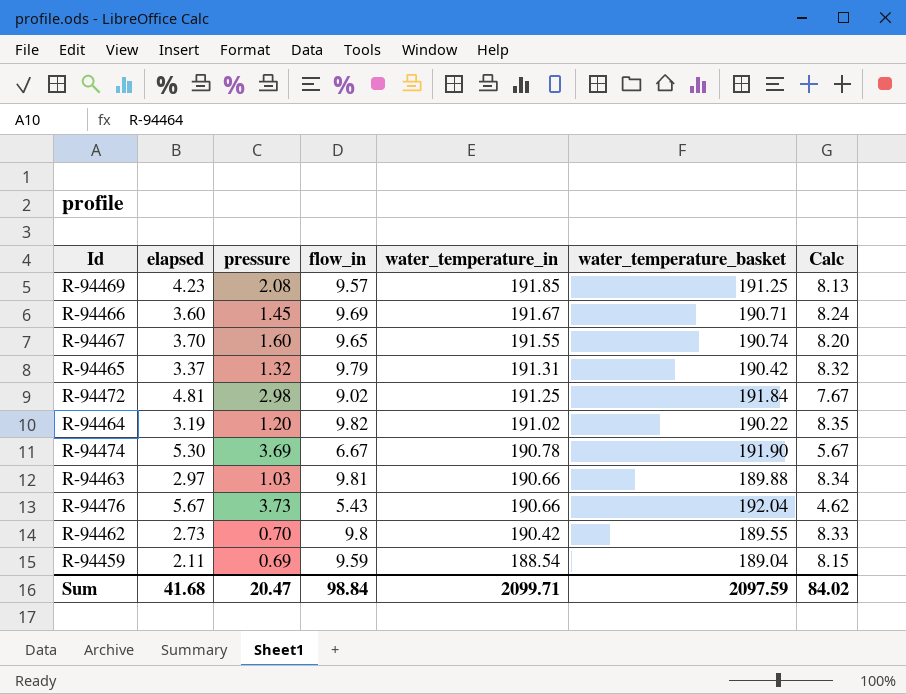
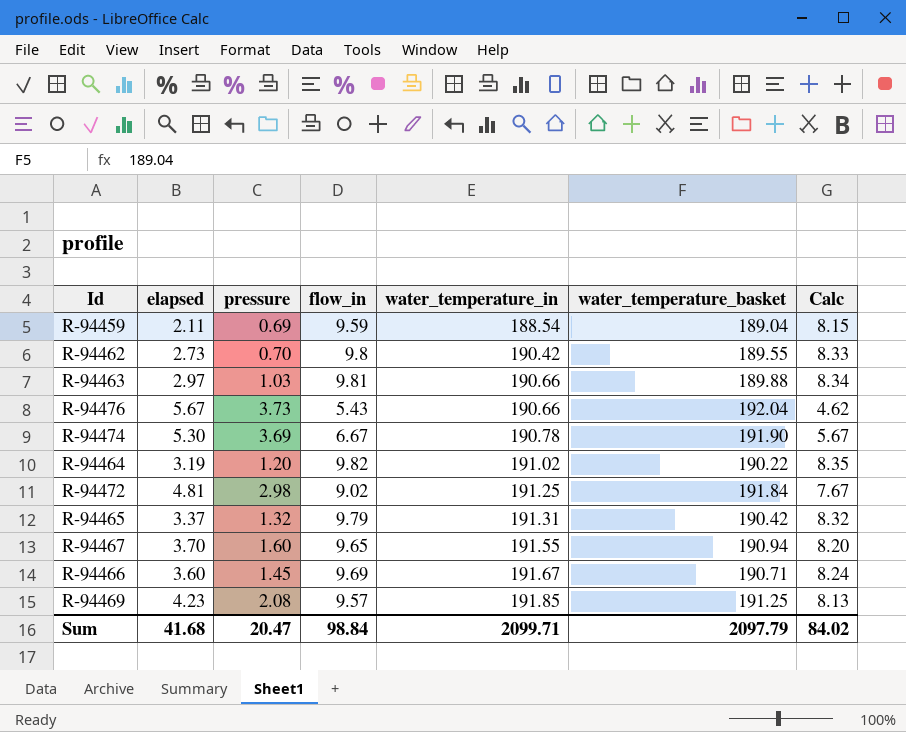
row order: water_temperature_in descending -> water_temperature_in ascending
R-94467 | water_temperature_basket: 190.74 -> 190.94
Sum | water_temperature_basket: 2097.59 -> 2097.79

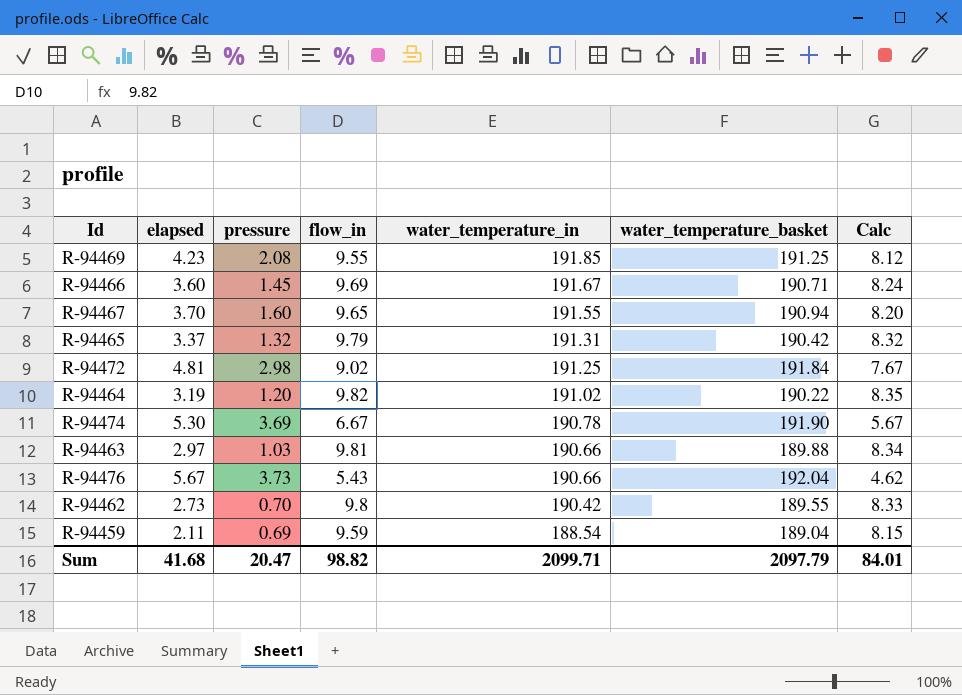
row order: water_temperature_in ascending -> water_temperature_in descending
R-94469 | flow_in: 9.57 -> 9.55
R-94469 | Calc: 8.13 -> 8.12
Sum | flow_in: 98.84 -> 98.82
Sum | Calc: 84.02 -> 84.01

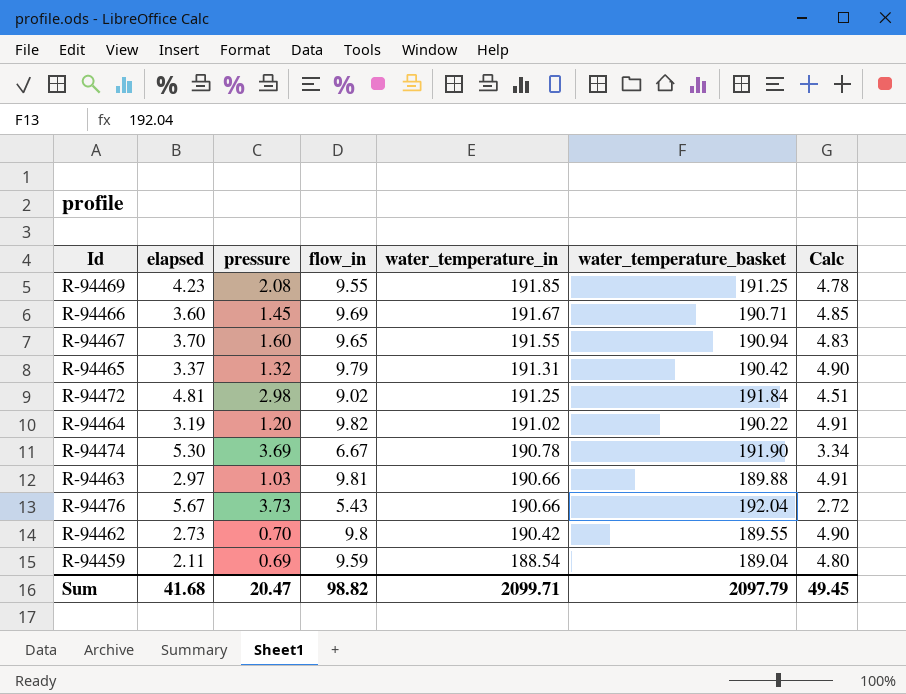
column Calc | formula: [flow_in] * 0.85 -> [flow_in] * 0.5
Sum | Calc: 84.01 -> 49.45

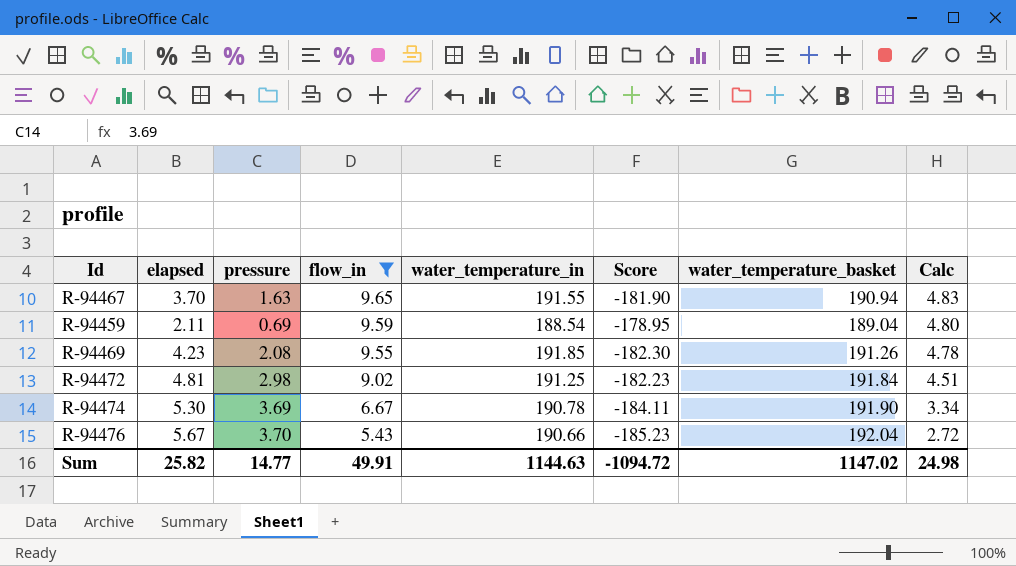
filter: none -> flow_in <= 9.65
row order: water_temperature_in descending -> flow_in descending
column Score | formula: none -> [flow_in] - [water_temperature_in]
R-94467 | pressure: 1.60 -> 1.63
R-94469 | water_temperature_basket: 191.25 -> 191.26
R-94476 | pressure: 3.73 -> 3.70
Sum | elapsed: 41.68 -> 25.82
Sum | pressure: 20.47 -> 14.77
Sum | flow_in: 98.82 -> 49.91
Sum | water_temperature_in: 2099.71 -> 1144.63
Sum | water_temperature_basket: 2097.79 -> 1147.02
Sum | Calc: 49.45 -> 24.98

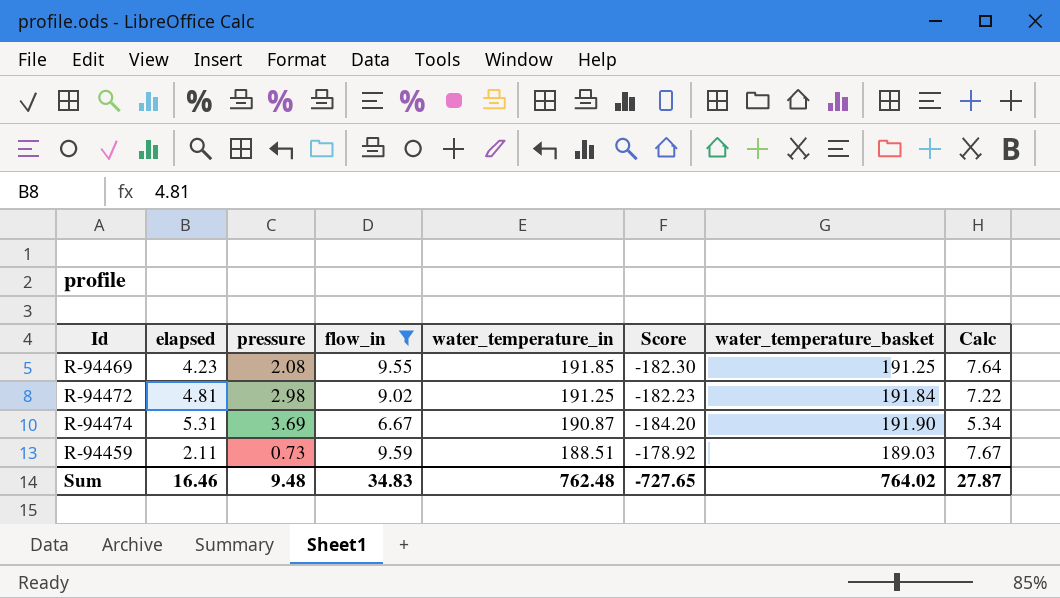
row order: flow_in descending -> water_temperature_in descending
column Calc | formula: [flow_in] * 0.5 -> [flow_in] * 0.8
row R-94467: 3.70 | 1.63 | 9.65 | 191.55 | -181.90 | 190.94 | 4.83 -> none
row R-94476: 5.67 | 3.70 | 5.43 | 190.66 | -185.23 | 192.04 | 2.72 -> none
R-94469 | water_temperature_basket: 191.26 -> 191.25
R-94474 | elapsed: 5.30 -> 5.31
R-94474 | water_temperature_in: 190.78 -> 190.87
R-94474 | Score: -184.11 -> -184.20
R-94459 | pressure: 0.69 -> 0.73
R-94459 | water_temperature_in: 188.54 -> 188.51
R-94459 | Score: -178.95 -> -178.92
R-94459 | water_temperature_basket: 189.04 -> 189.03
Sum | elapsed: 25.82 -> 16.46
Sum | pressure: 14.77 -> 9.48
Sum | flow_in: 49.91 -> 34.83
Sum | water_temperature_in: 1144.63 -> 762.48
Sum | Score: -1094.72 -> -727.65
Sum | water_temperature_basket: 1147.02 -> 764.02
Sum | Calc: 24.98 -> 27.87

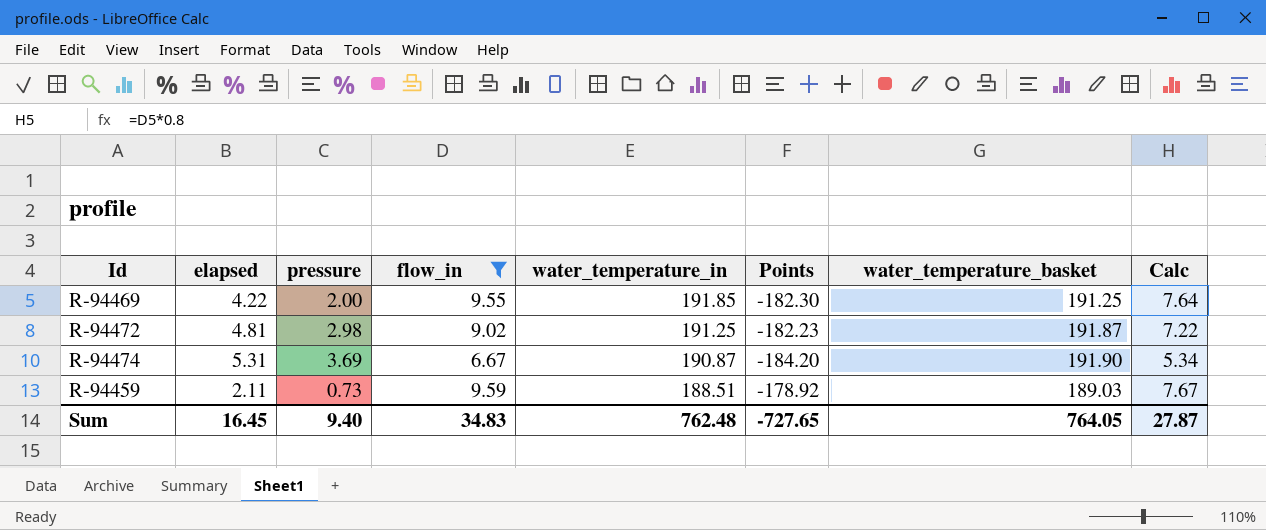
column name: Score -> Points
R-94469 | elapsed: 4.23 -> 4.22
R-94469 | pressure: 2.08 -> 2.00
R-94472 | water_temperature_basket: 191.84 -> 191.87
Sum | elapsed: 16.46 -> 16.45
Sum | pressure: 9.48 -> 9.40
Sum | water_temperature_basket: 764.02 -> 764.05

